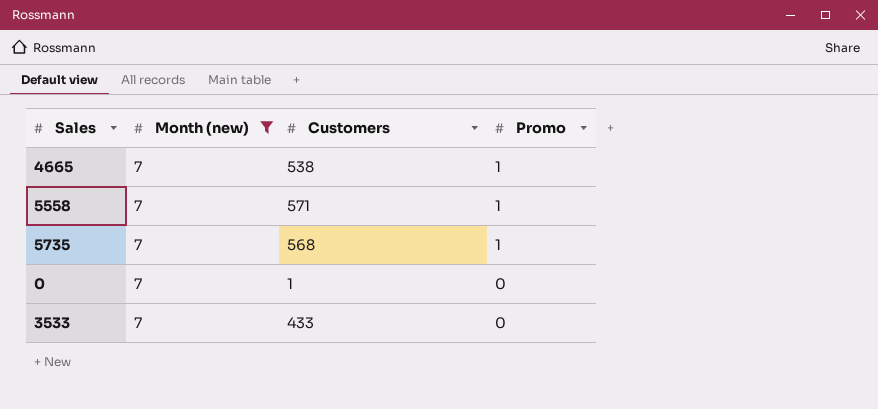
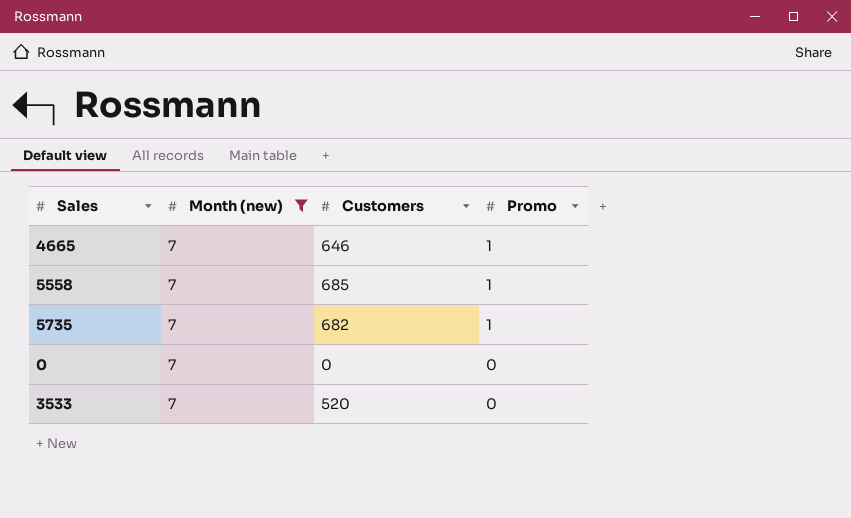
4665 | Customers: 538 -> 646
5558 | Customers: 571 -> 685
5735 | Customers: 568 -> 682
0 | Customers: 1 -> 0
3533 | Customers: 433 -> 520

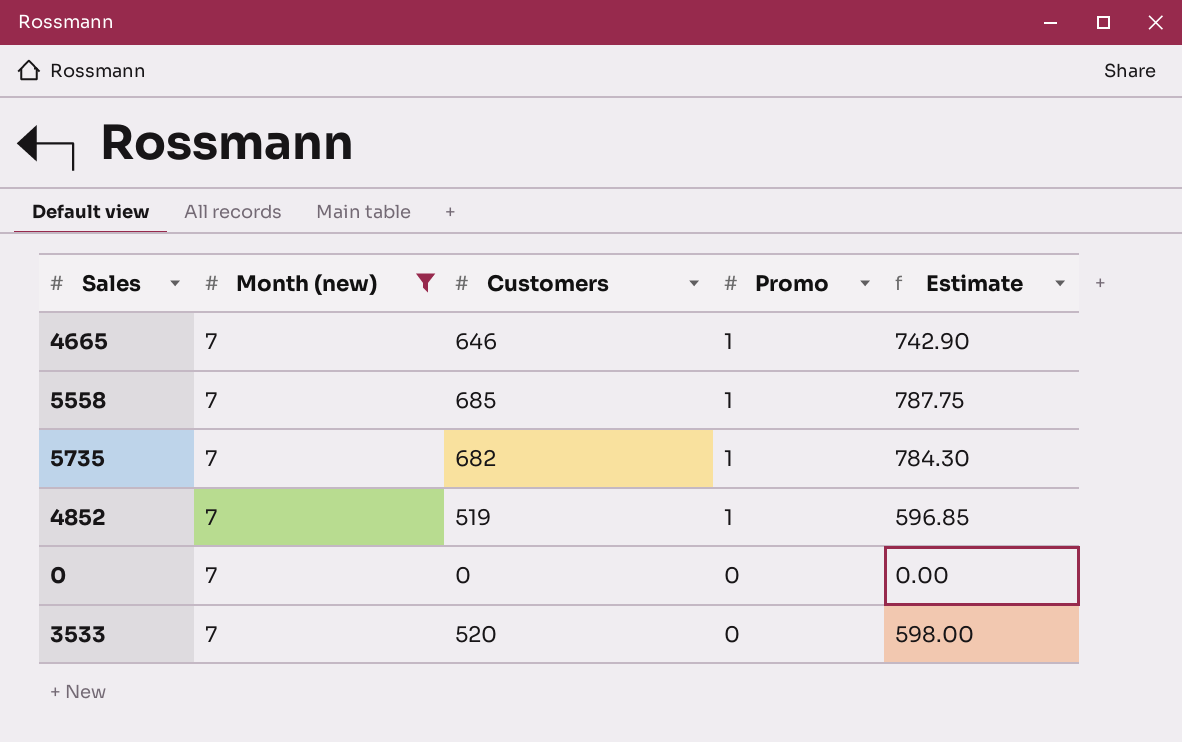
column Estimate | formula: none -> [Customers] * 1.15
row 4852: none -> 7 | 519 | 1 | 596.85

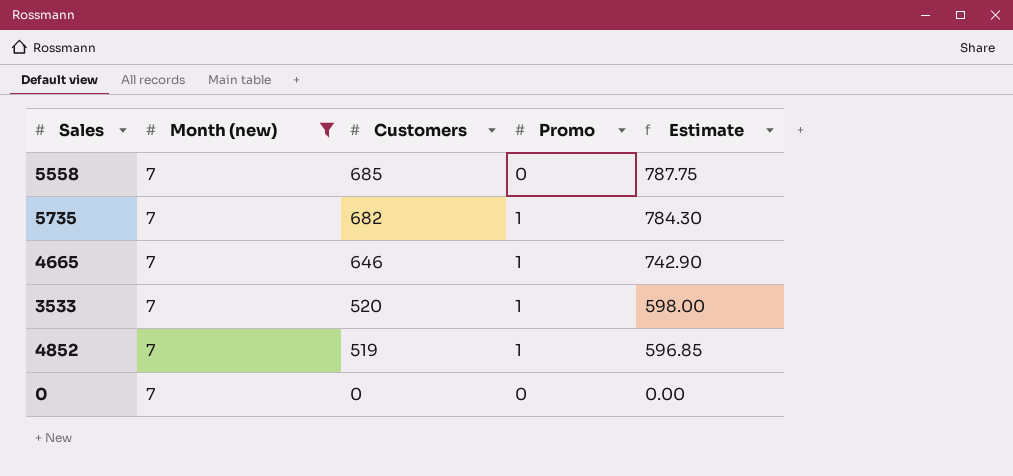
row order: Promo descending -> Customers descending
5558 | Promo: 1 -> 0
3533 | Promo: 0 -> 1

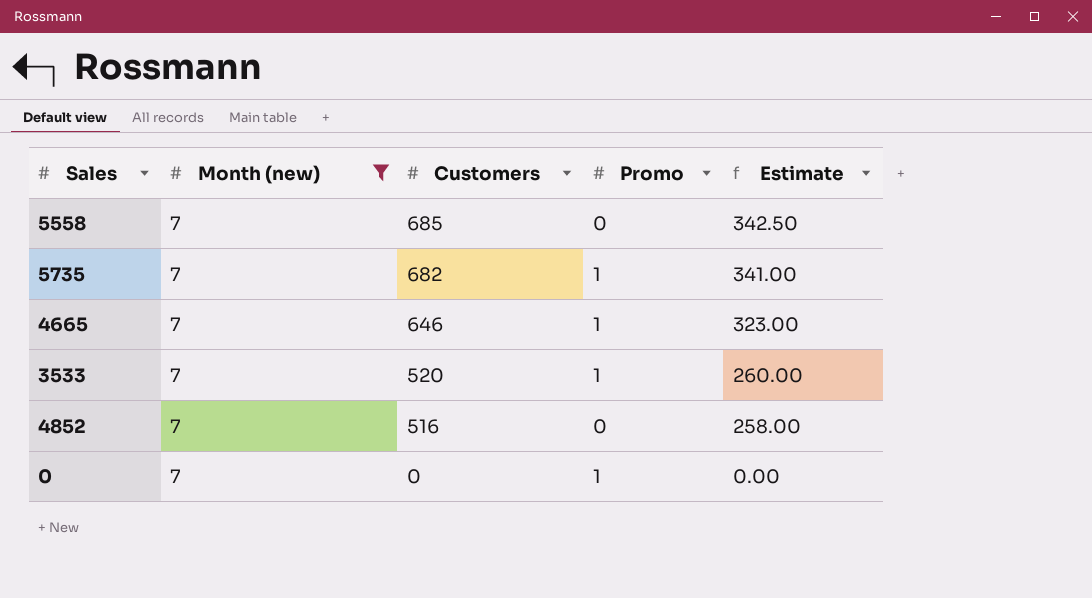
column Estimate | formula: [Customers] * 1.15 -> [Customers] * 0.5
4852 | Customers: 519 -> 516
4852 | Promo: 1 -> 0
0 | Promo: 0 -> 1

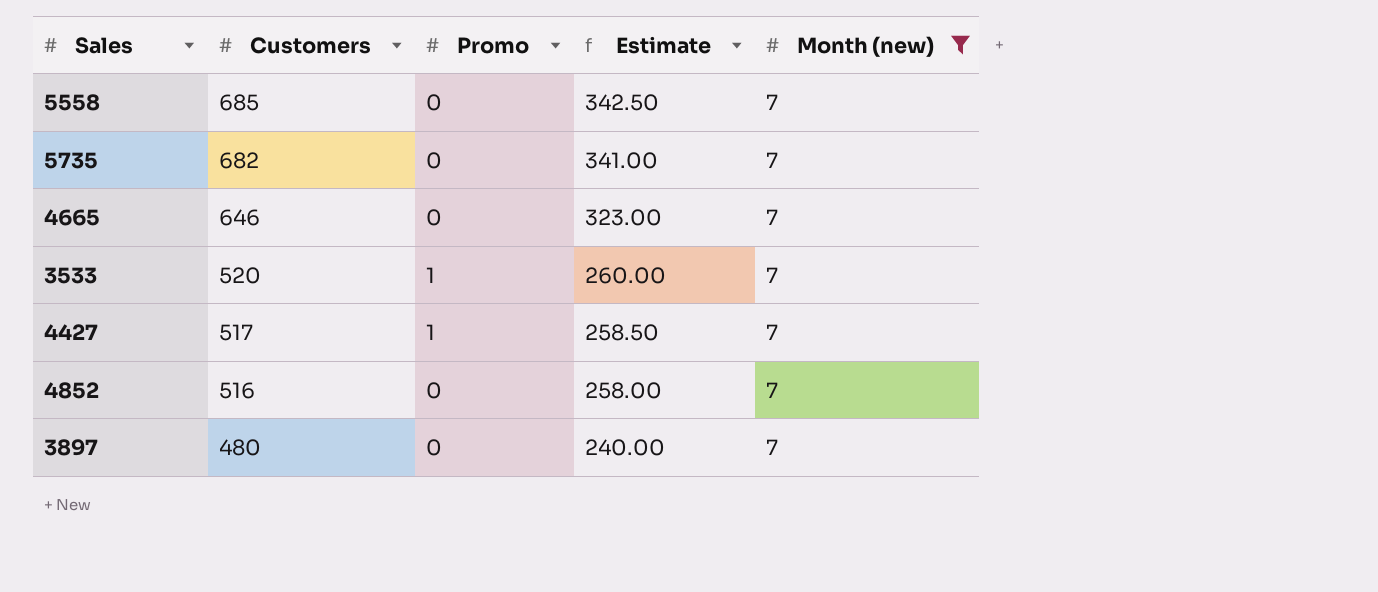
column Month (new) | position: 2 -> 5
row 0: 7 | 0 | 1 | 0.00 -> none
5735 | Promo: 1 -> 0
4665 | Promo: 1 -> 0
row 4427: none -> 517 | 1 | 258.50 | 7
row 3897: none -> 480 | 0 | 240.00 | 7

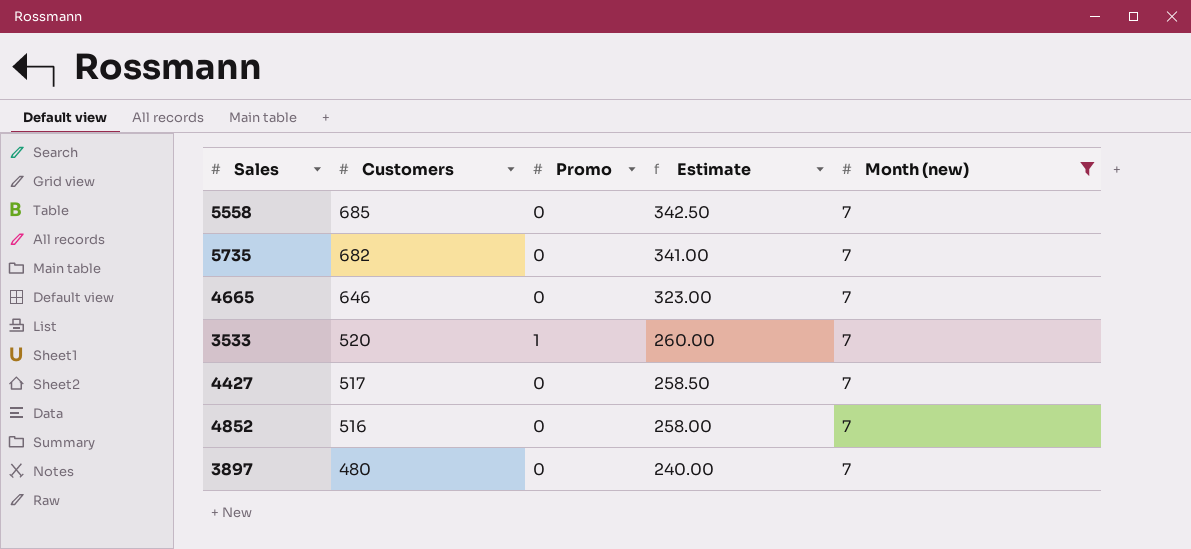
4427 | Promo: 1 -> 0

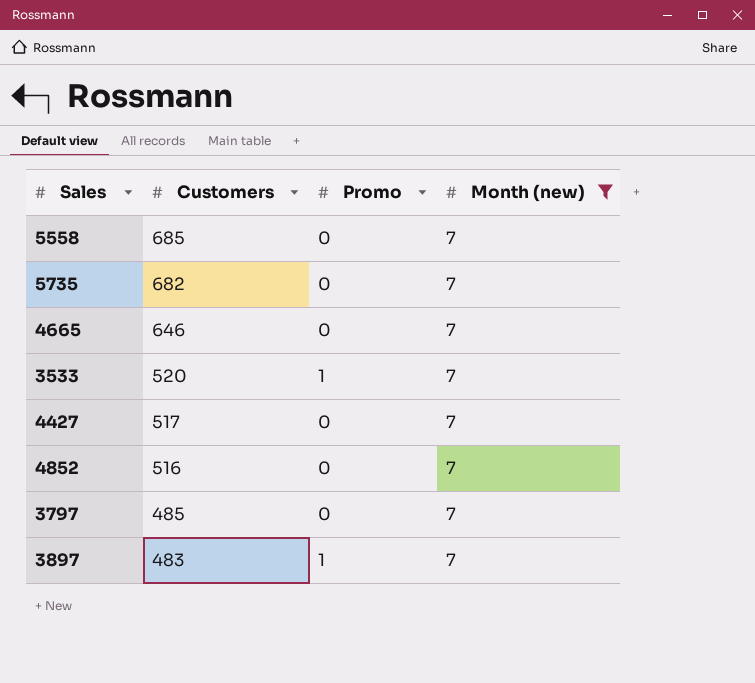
column Estimate | formula: [Customers] * 0.5 -> none
row 3797: none -> 485 | 0 | 7
3897 | Customers: 480 -> 483
3897 | Promo: 0 -> 1

